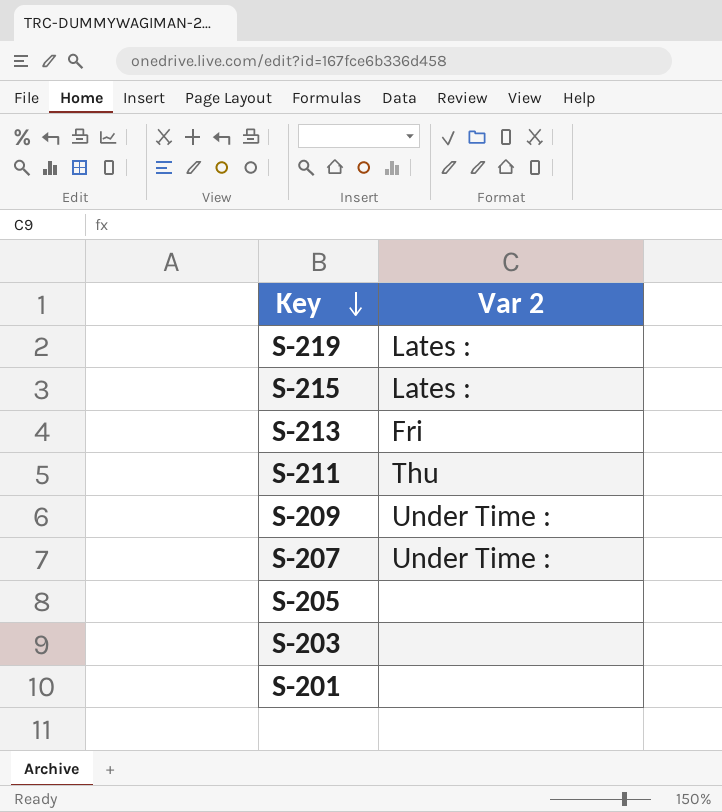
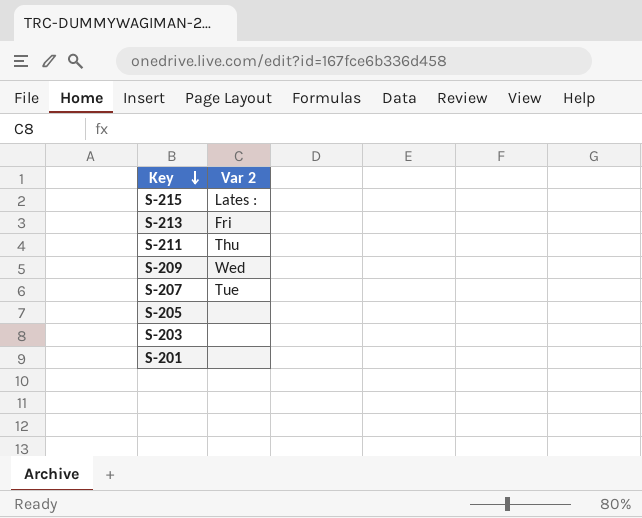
row S-219: Lates : -> none
S-209 | Var 2: Under Time : -> Wed
S-207 | Var 2: Under Time : -> Tue

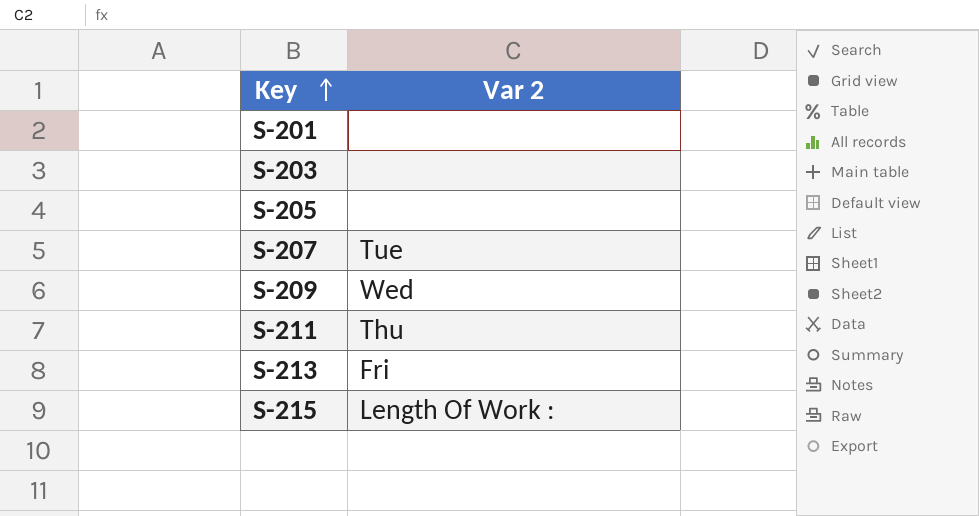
row order: Key descending -> Key ascending
S-215 | Var 2: Lates : -> Length Of Work :

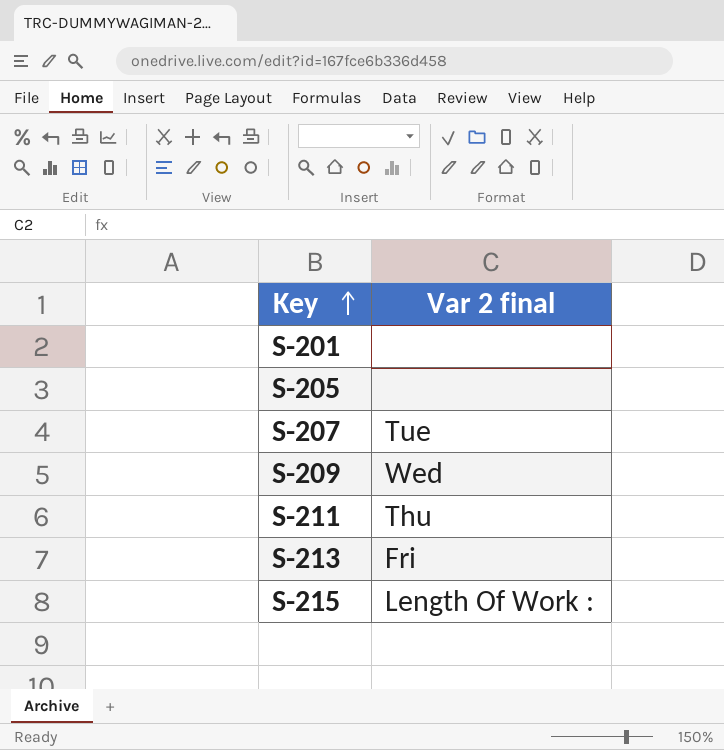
column name: Var 2 -> Var 2 final
row S-203: none -> none

